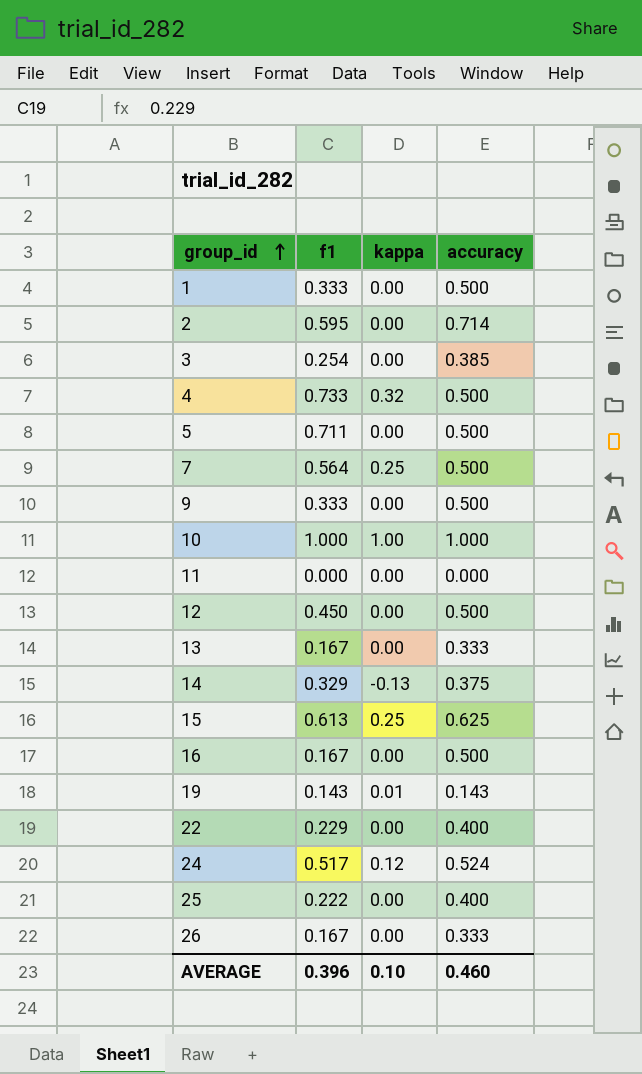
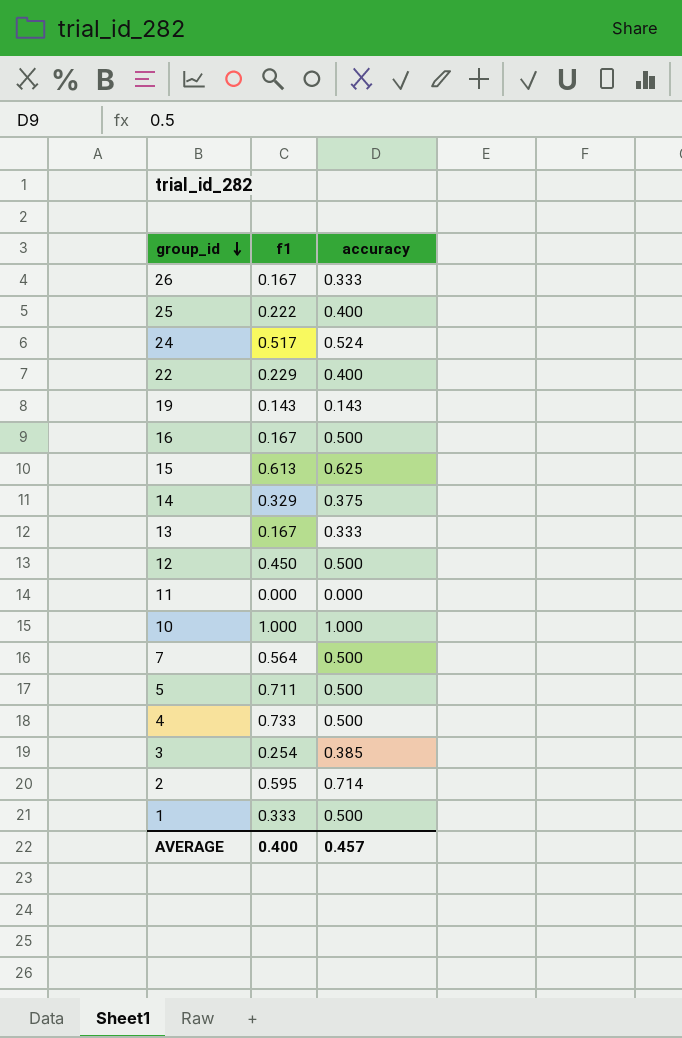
row order: group_id ascending -> group_id descending
column kappa | position: 3 -> none
row 9: 0.333 | 0.00 | 0.500 -> none
AVERAGE | f1: 0.396 -> 0.400
AVERAGE | accuracy: 0.460 -> 0.457

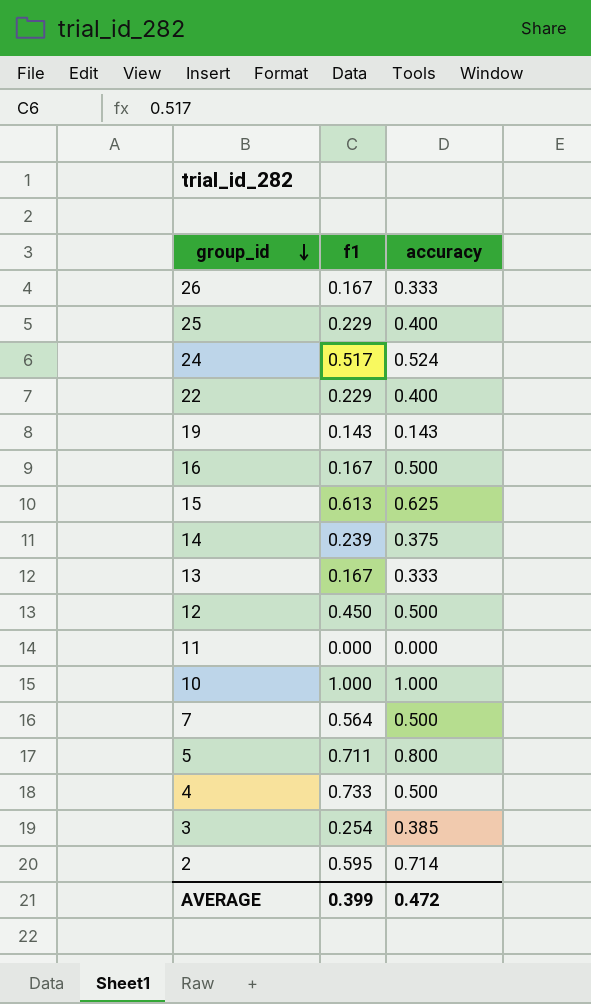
row 1: 0.333 | 0.500 -> none
25 | f1: 0.222 -> 0.229
14 | f1: 0.329 -> 0.239
5 | accuracy: 0.500 -> 0.800
AVERAGE | f1: 0.400 -> 0.399
AVERAGE | accuracy: 0.457 -> 0.472

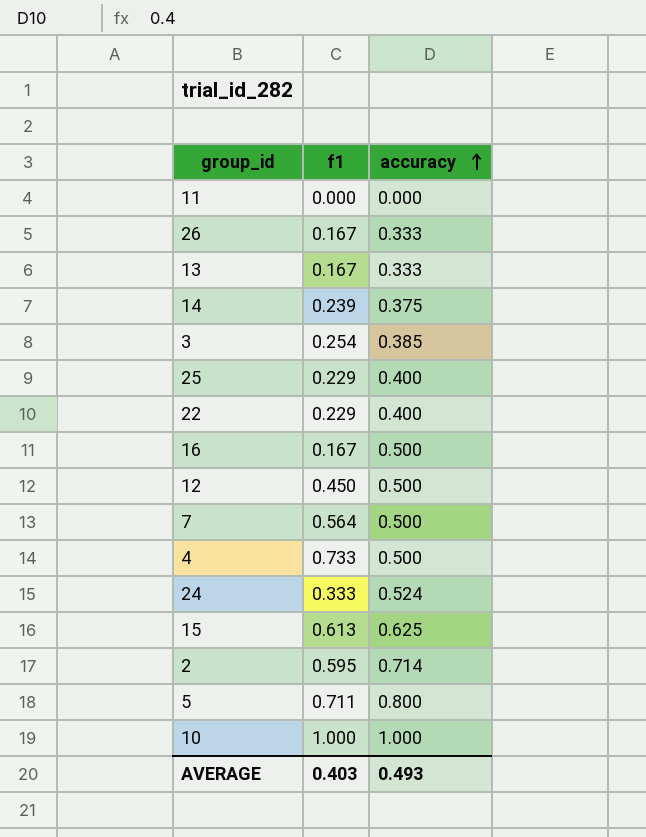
row order: group_id descending -> accuracy ascending
row 19: 0.143 | 0.143 -> none
24 | f1: 0.517 -> 0.333
AVERAGE | f1: 0.399 -> 0.403
AVERAGE | accuracy: 0.472 -> 0.493

